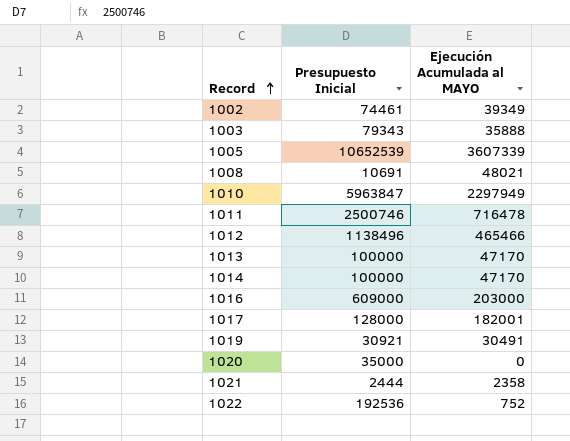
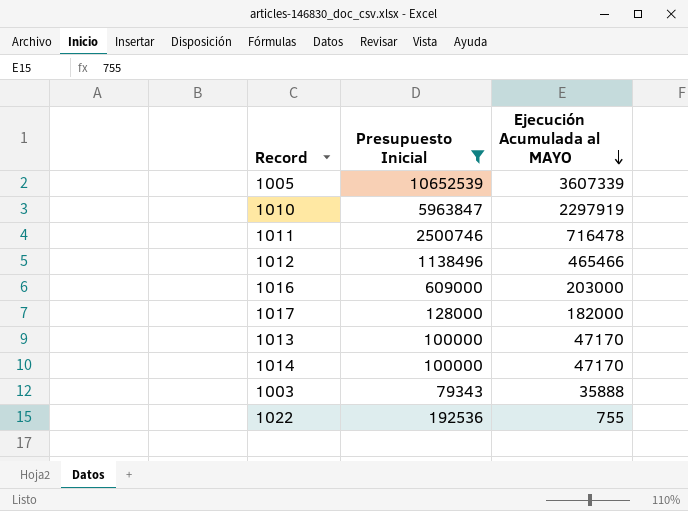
filter: none -> Presupuesto Inicial >= 79343
row order: Record ascending -> Ejecución Acumulada al MAYO descending
1010 | Ejecución Acumulada al MAYO: 2297949 -> 2297919
1017 | Ejecución Acumulada al MAYO: 182001 -> 182000
1022 | Ejecución Acumulada al MAYO: 752 -> 755

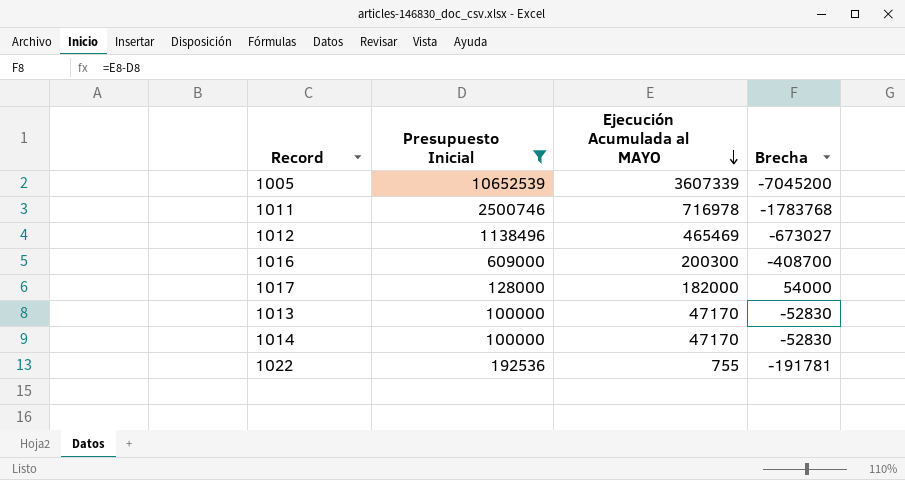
column Brecha | formula: none -> [Ejecución Acumulada al MAYO] - [Presupuesto Inicial]
row 1010: 5963847 | 2297919 -> none
row 1003: 79343 | 35888 -> none
1011 | Ejecución Acumulada al MAYO: 716478 -> 716978
1012 | Ejecución Acumulada al MAYO: 465466 -> 465469
1016 | Ejecución Acumulada al MAYO: 203000 -> 200300

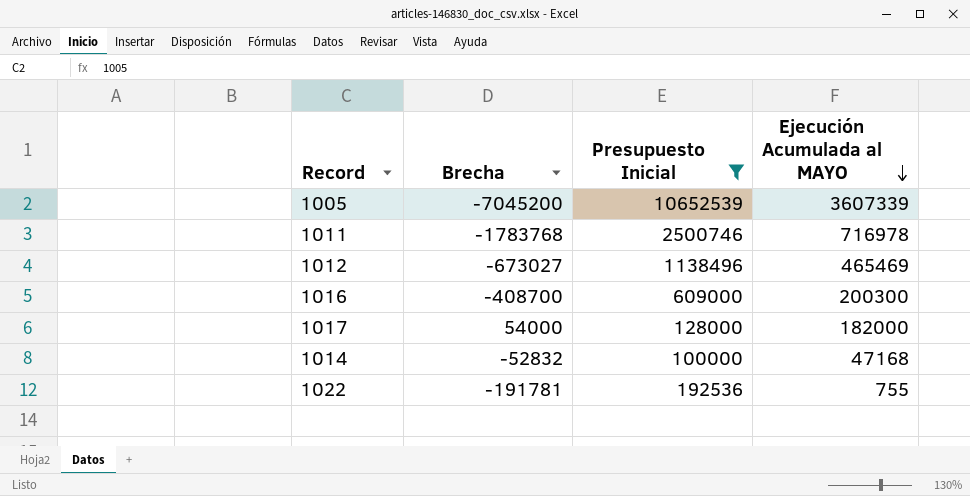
column Brecha | position: 4 -> 2
row 1013: 100000 | 47170 | -52830 -> none
1014 | Brecha: -52830 -> -52832
1014 | Ejecución Acumulada al MAYO: 47170 -> 47168

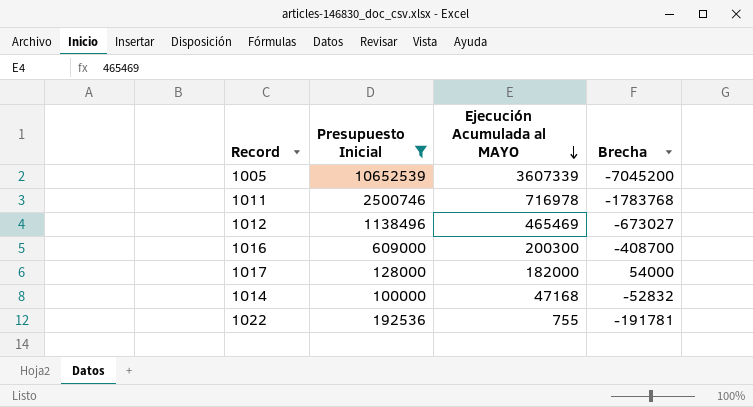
column Brecha | position: 2 -> 4

